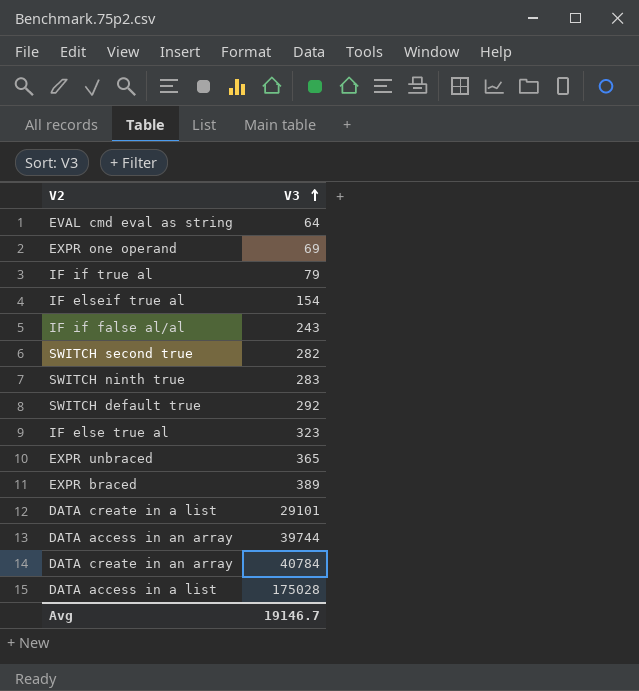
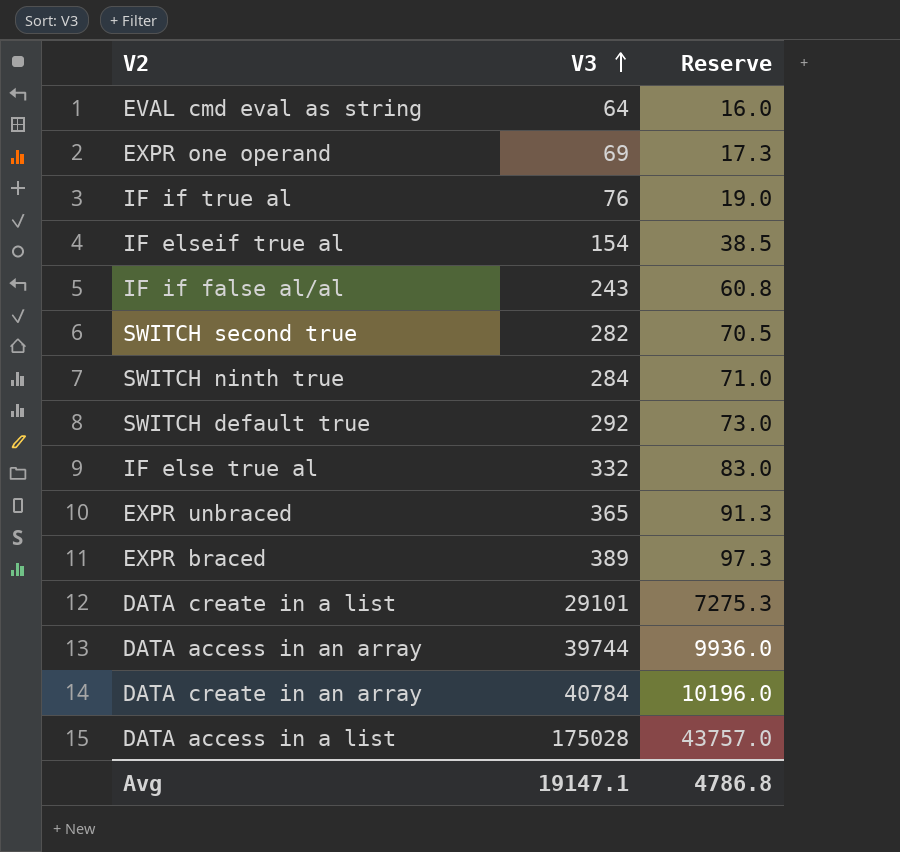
column Reserve | formula: none -> [V3] * 0.25
IF if true al | V3: 79 -> 76
SWITCH ninth true | V3: 283 -> 284
IF else true al | V3: 323 -> 332
Avg | V3: 19146.7 -> 19147.1

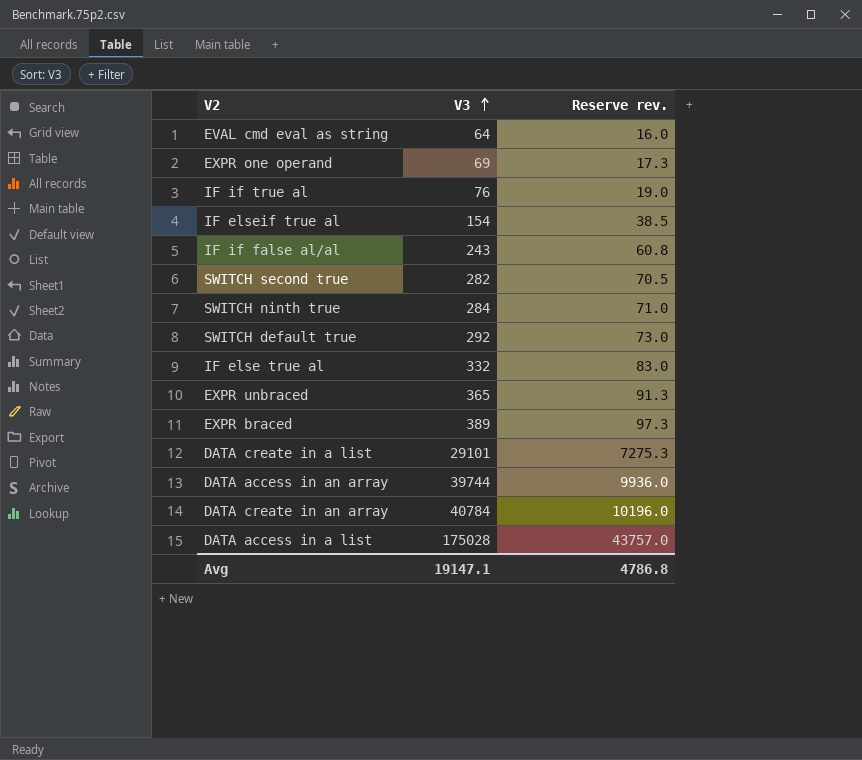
column name: Reserve -> Reserve rev.

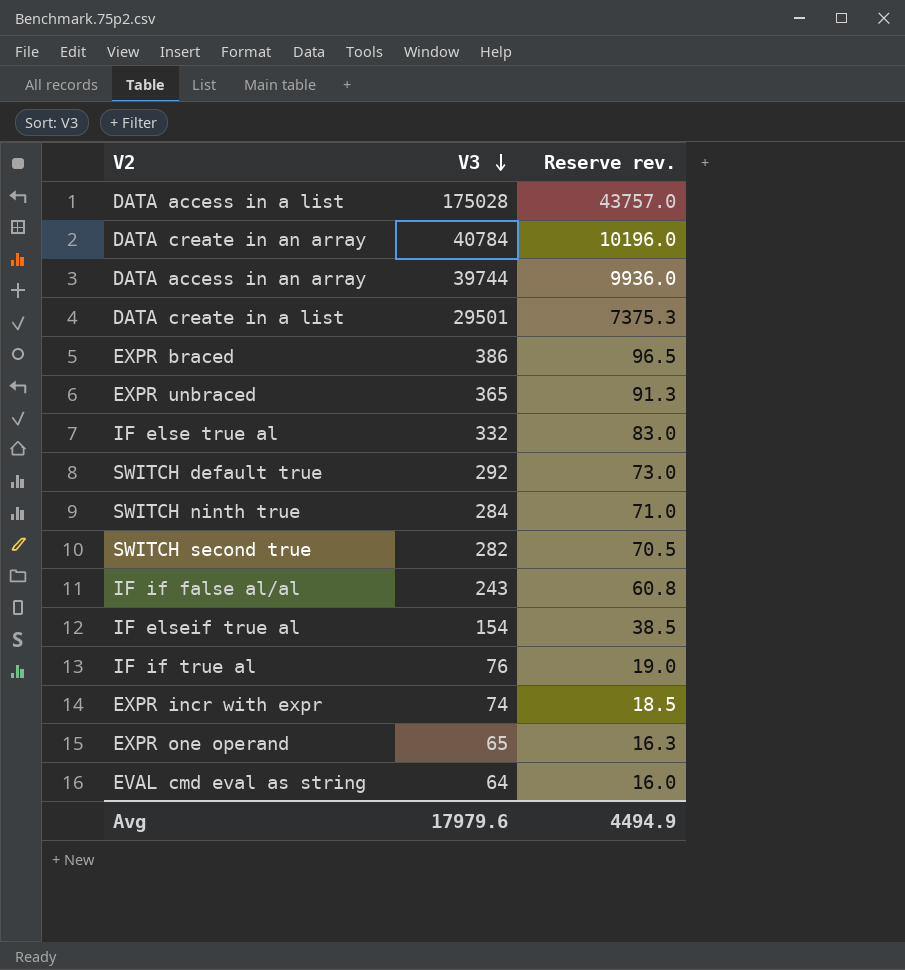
row order: V3 ascending -> V3 descending
DATA create in a list | V3: 29101 -> 29501
DATA create in a list | Reserve rev.: 7275.3 -> 7375.3
EXPR braced | V3: 389 -> 386
EXPR braced | Reserve rev.: 97.3 -> 96.5
row EXPR incr with expr: none -> 74 | 18.5
EXPR one operand | V3: 69 -> 65
EXPR one operand | Reserve rev.: 17.3 -> 16.3
Avg | V3: 19147.1 -> 17979.6
Avg | Reserve rev.: 4786.8 -> 4494.9

